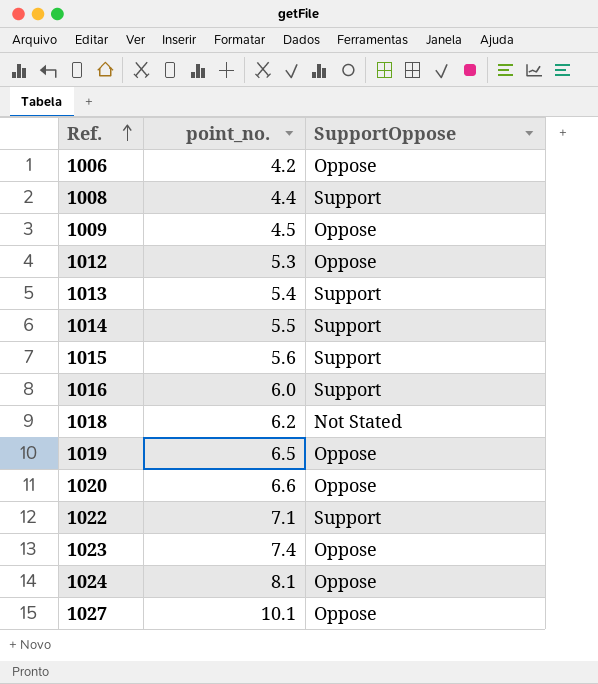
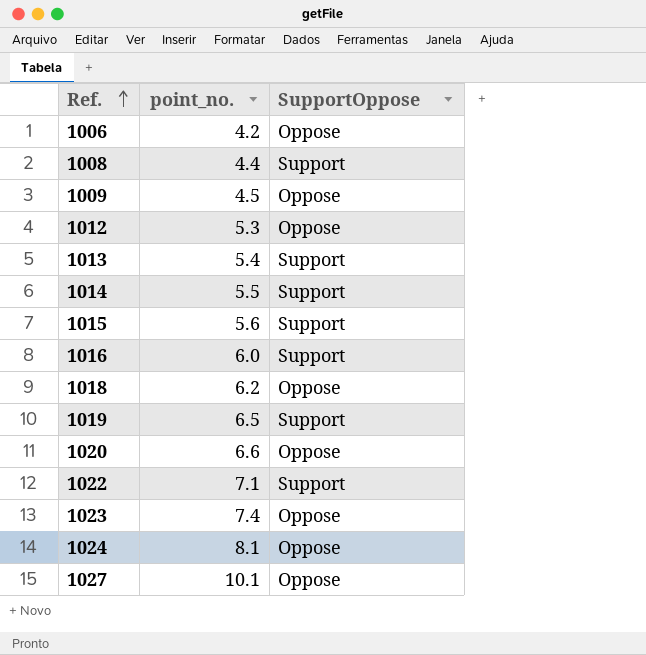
1018 | SupportOppose: Not Stated -> Oppose
1019 | SupportOppose: Oppose -> Support

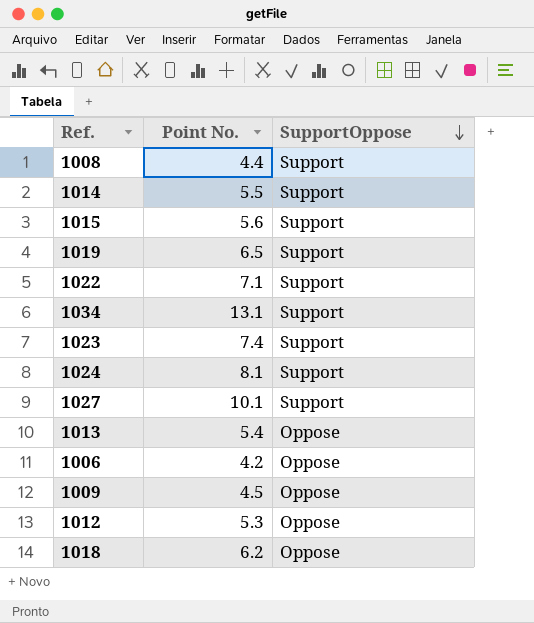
row order: Ref. ascending -> SupportOppose descending
column name: point_no. -> Point No.
row 1016: 6.0 | Support -> none
row 1020: 6.6 | Oppose -> none
row 1034: none -> 13.1 | Support
1023 | SupportOppose: Oppose -> Support
1024 | SupportOppose: Oppose -> Support
1027 | SupportOppose: Oppose -> Support
1013 | SupportOppose: Support -> Oppose

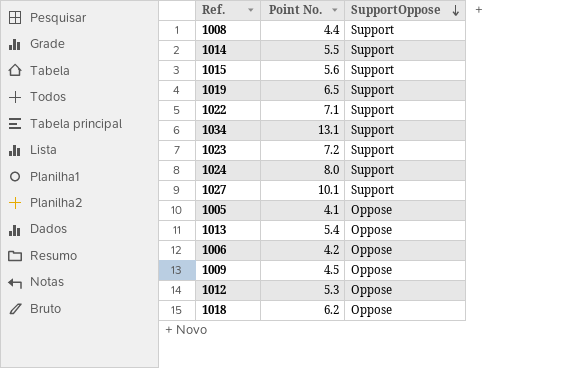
1023 | Point No.: 7.4 -> 7.2
1024 | Point No.: 8.1 -> 8.0
row 1005: none -> 4.1 | Oppose

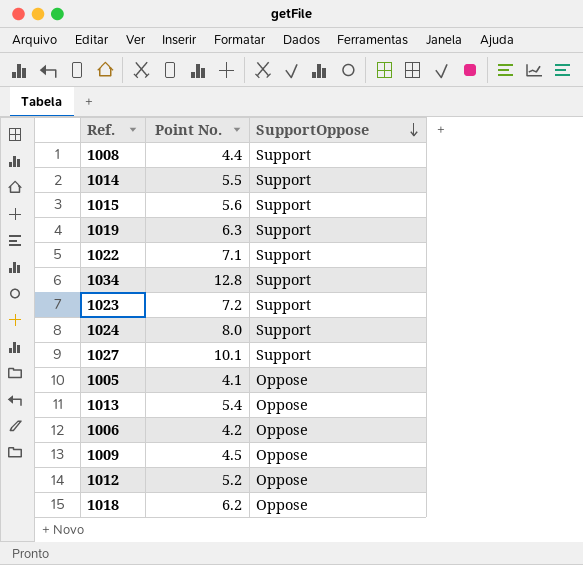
1019 | Point No.: 6.5 -> 6.3
1034 | Point No.: 13.1 -> 12.8
1012 | Point No.: 5.3 -> 5.2

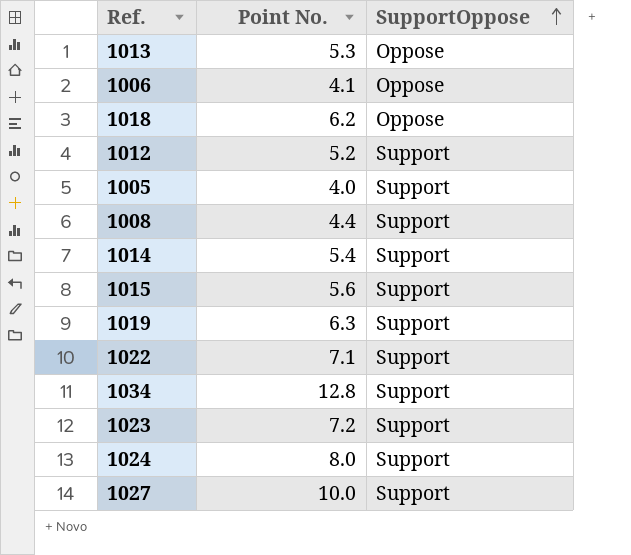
row order: SupportOppose descending -> SupportOppose ascending
row 1009: 4.5 | Oppose -> none
1013 | Point No.: 5.4 -> 5.3
1006 | Point No.: 4.2 -> 4.1
1012 | SupportOppose: Oppose -> Support
1005 | Point No.: 4.1 -> 4.0
1005 | SupportOppose: Oppose -> Support
1014 | Point No.: 5.5 -> 5.4
1027 | Point No.: 10.1 -> 10.0

